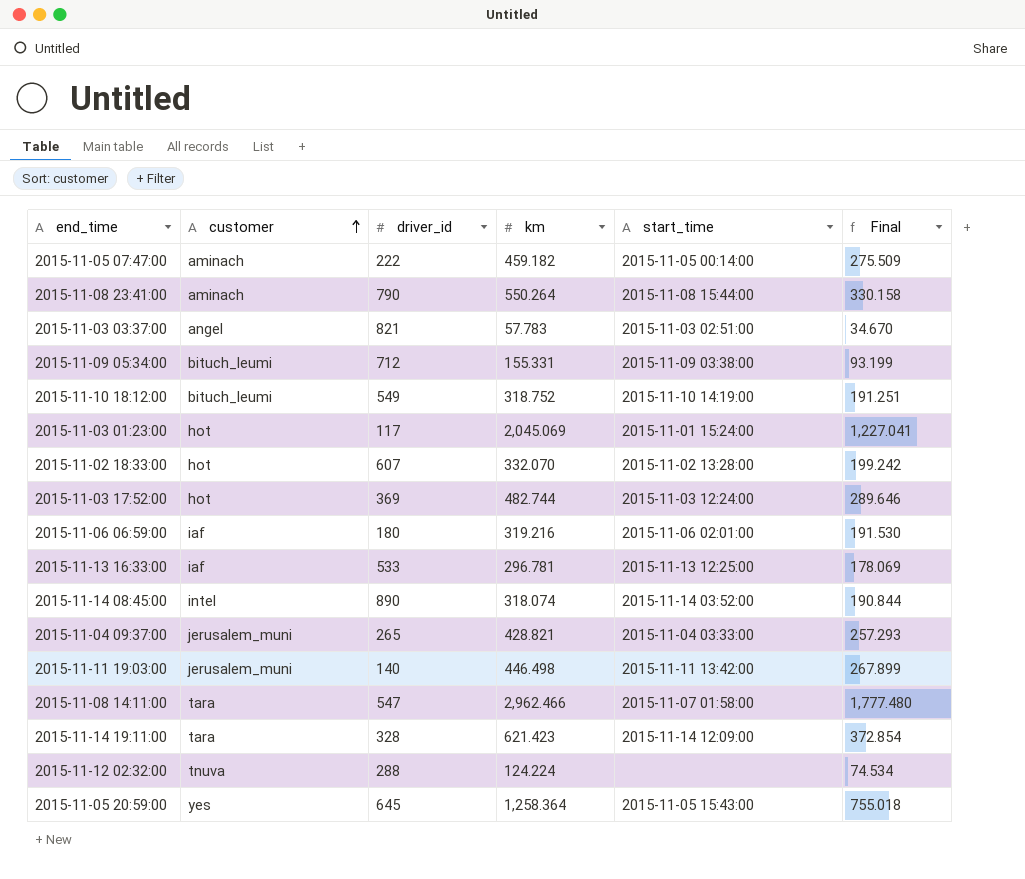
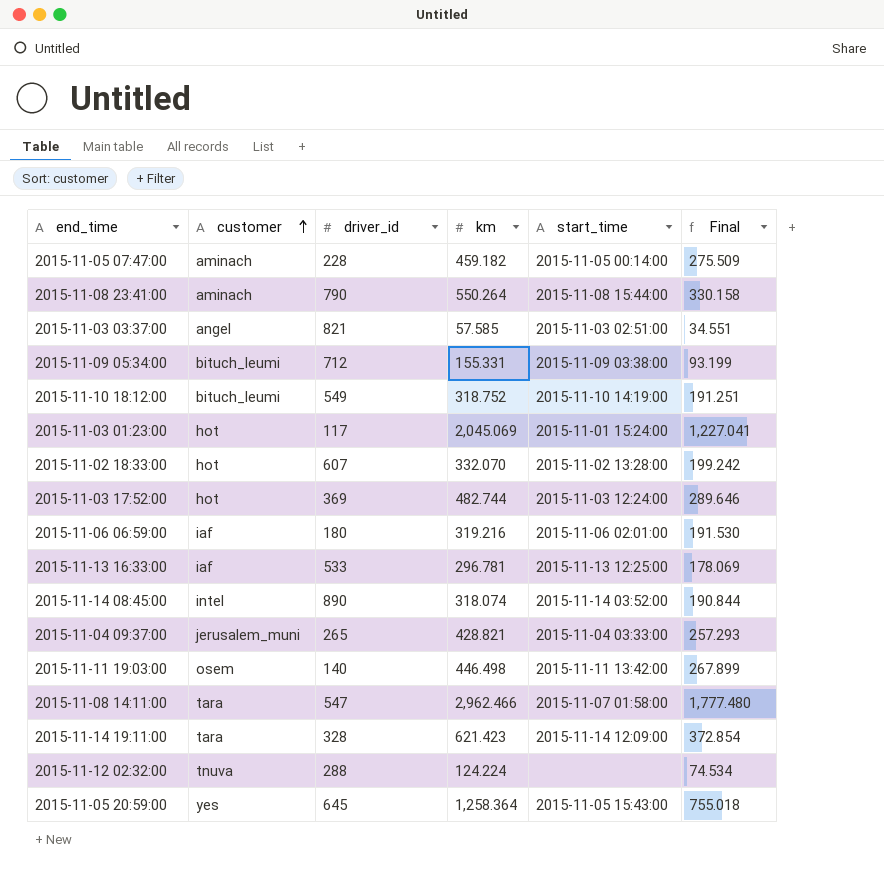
2015-11-05 07:47:00 | driver_id: 222 -> 228
2015-11-03 03:37:00 | km: 57.783 -> 57.585
2015-11-03 03:37:00 | Final: 34.670 -> 34.551
2015-11-11 19:03:00 | customer: jerusalem_muni -> osem

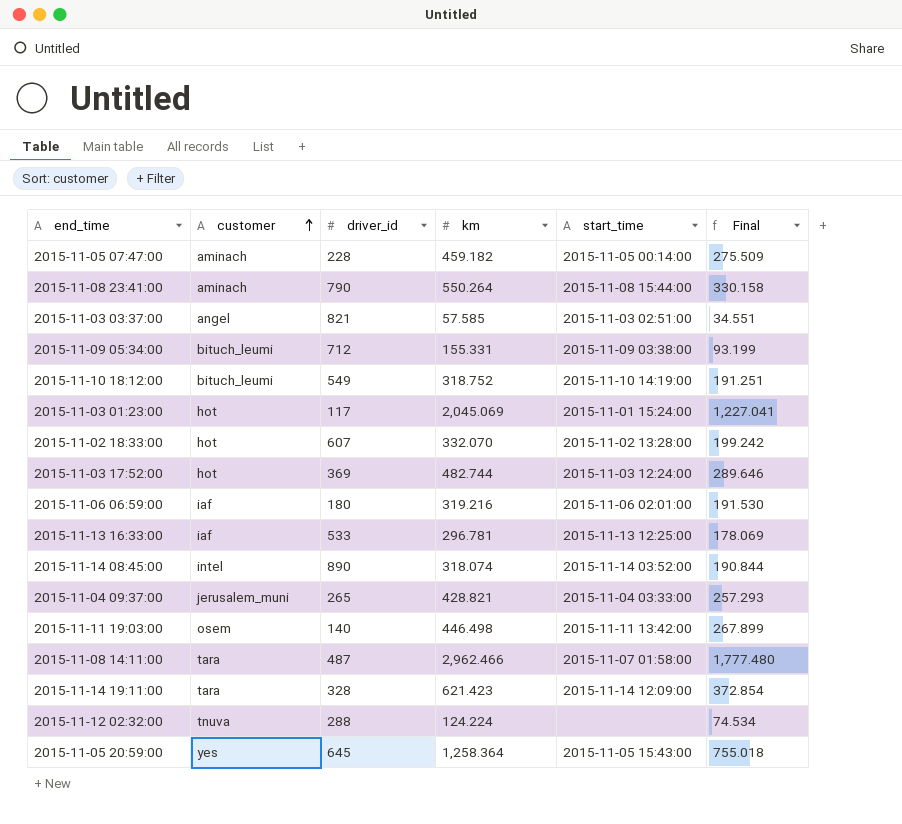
2015-11-08 14:11:00 | driver_id: 547 -> 487

